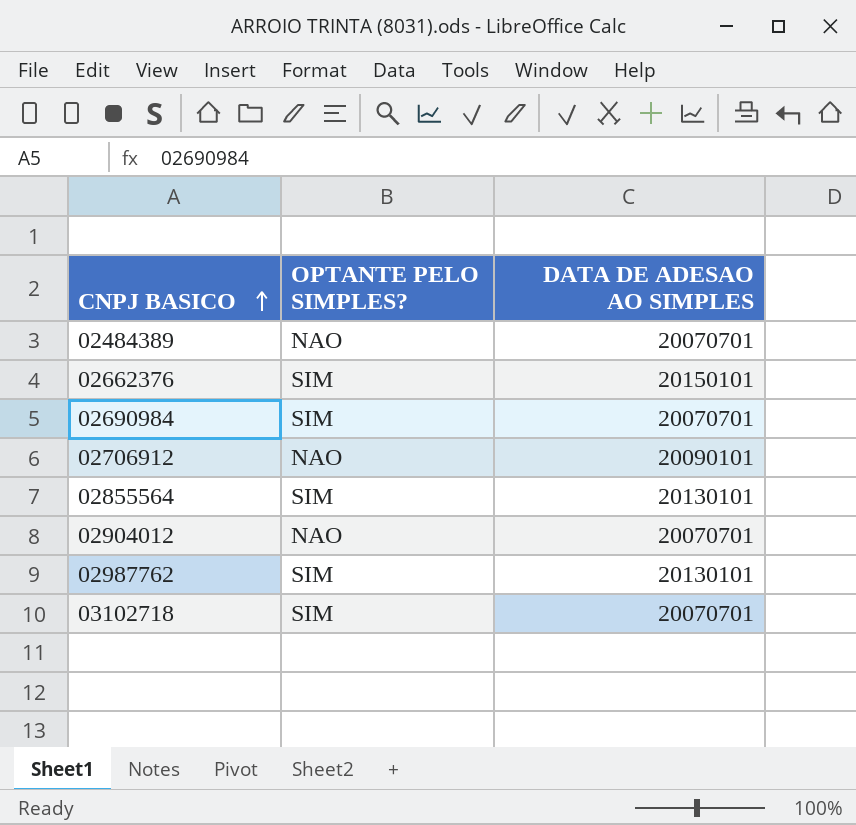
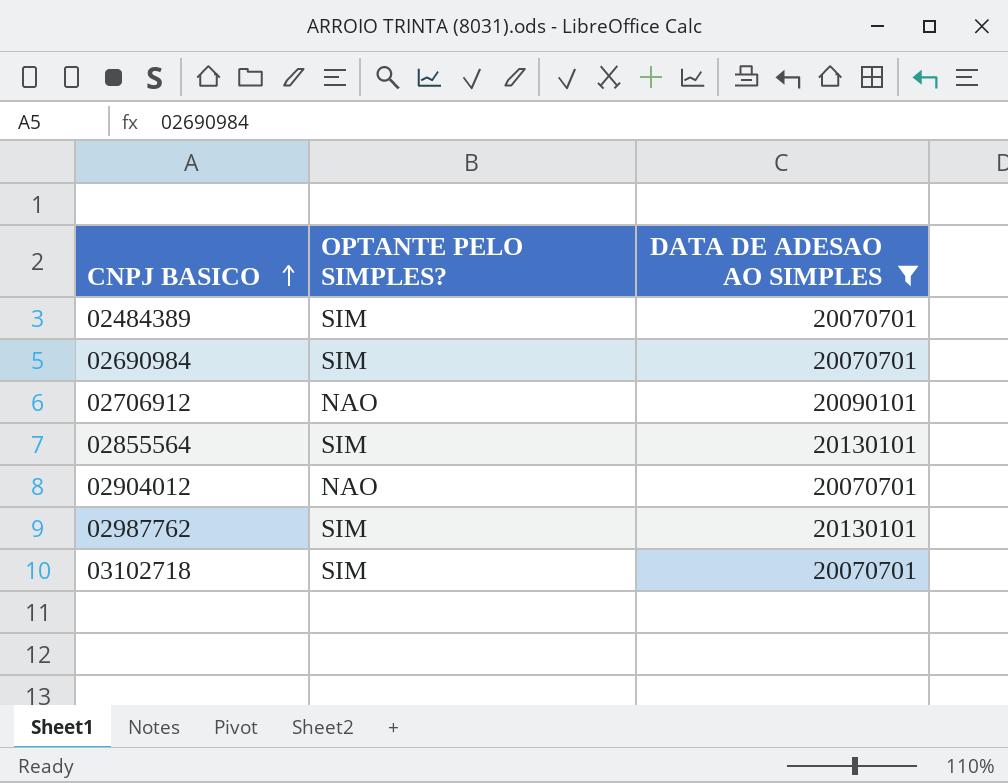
filter: none -> DATA DE ADESAO AO SIMPLES != 20150101
02484389 | OPTANTE PELO SIMPLES?: NAO -> SIM

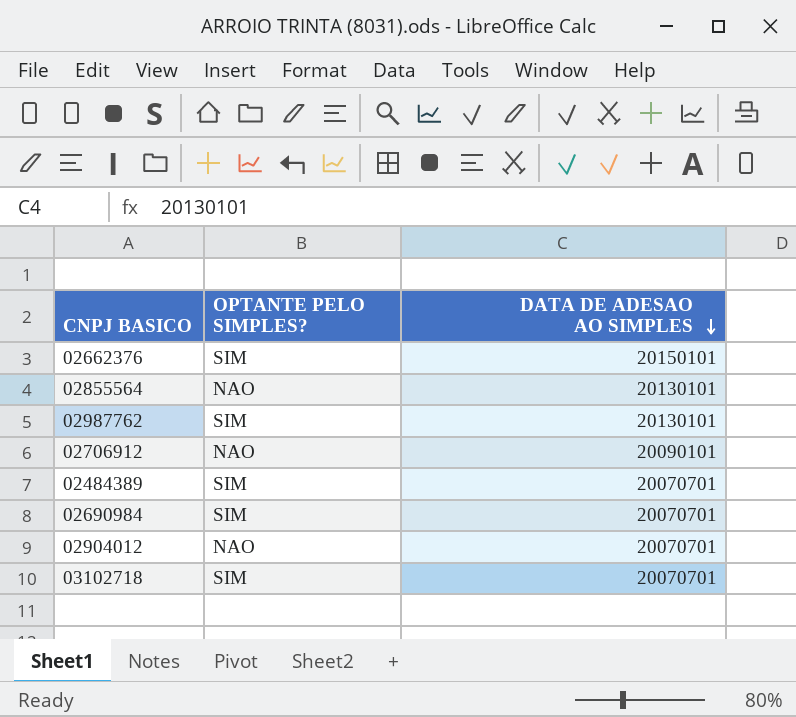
filter: DATA DE ADESAO AO SIMPLES != 20150101 -> none
row order: CNPJ BASICO ascending -> DATA DE ADESAO AO SIMPLES descending
02855564 | OPTANTE PELO SIMPLES?: SIM -> NAO

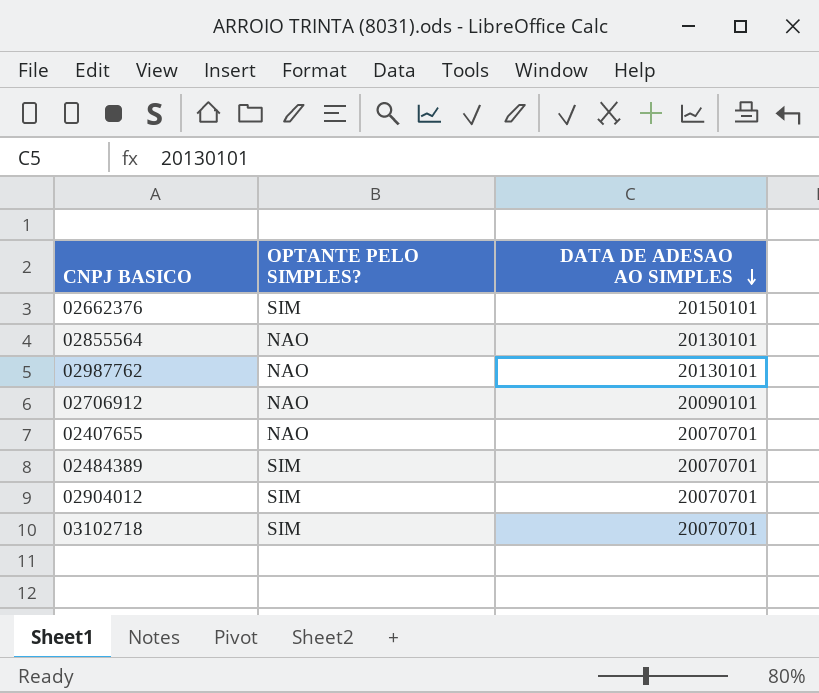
row 02690984: SIM | 20070701 -> none
02987762 | OPTANTE PELO SIMPLES?: SIM -> NAO
row 02407655: none -> NAO | 20070701
02904012 | OPTANTE PELO SIMPLES?: NAO -> SIM

